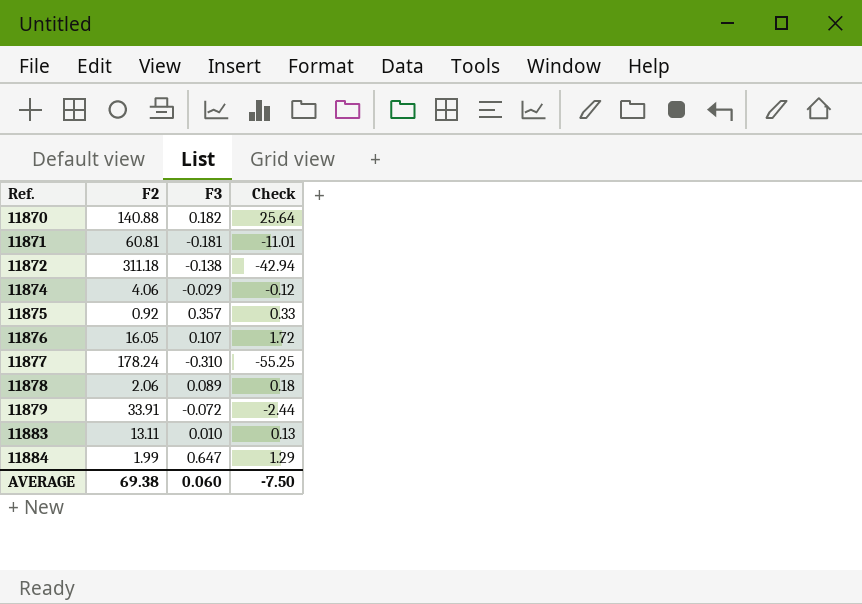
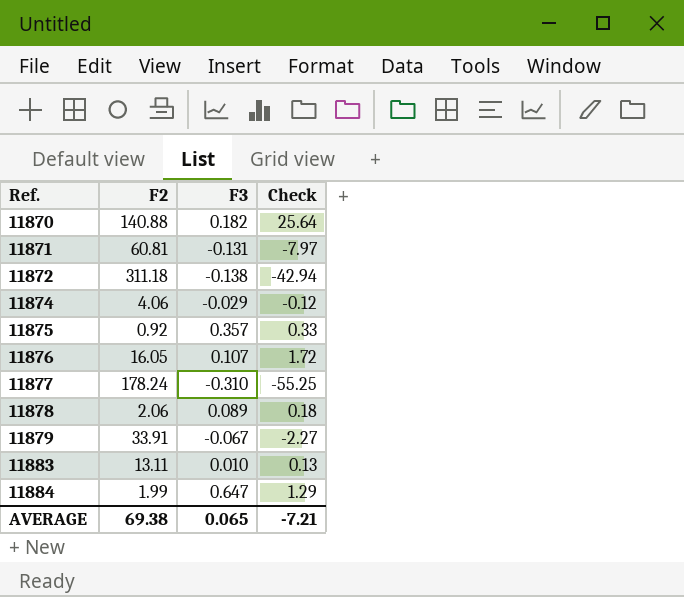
11871 | F3: -0.181 -> -0.131
11871 | Check: -11.01 -> -7.97
11879 | F3: -0.072 -> -0.067
11879 | Check: -2.44 -> -2.27
AVERAGE | F3: 0.060 -> 0.065
AVERAGE | Check: -7.50 -> -7.21

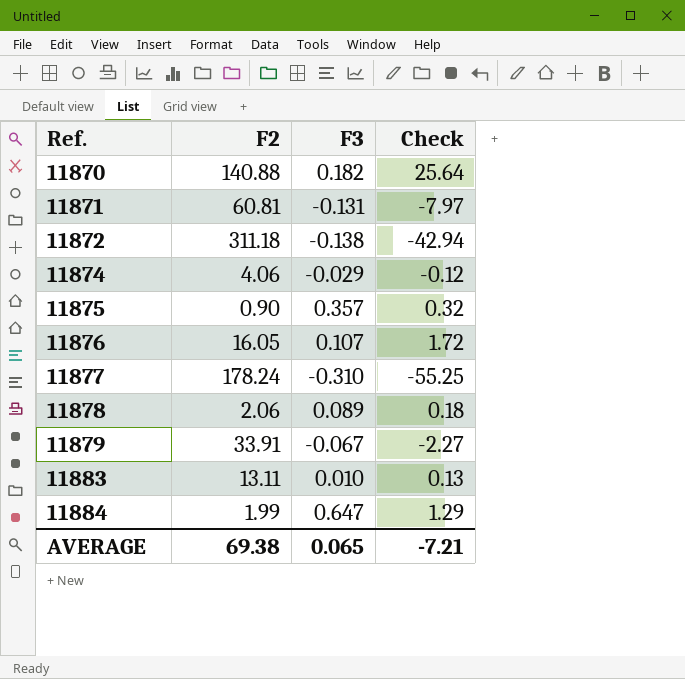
11875 | F2: 0.92 -> 0.90
11875 | Check: 0.33 -> 0.32

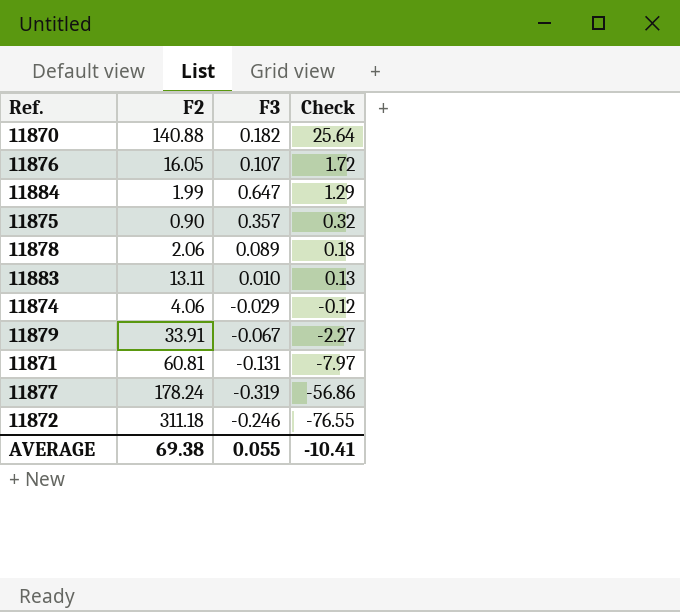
row order: Ref. ascending -> Check descending
11877 | F3: -0.310 -> -0.319
11877 | Check: -55.25 -> -56.86
11872 | F3: -0.138 -> -0.246
11872 | Check: -42.94 -> -76.55
AVERAGE | F3: 0.065 -> 0.055
AVERAGE | Check: -7.21 -> -10.41

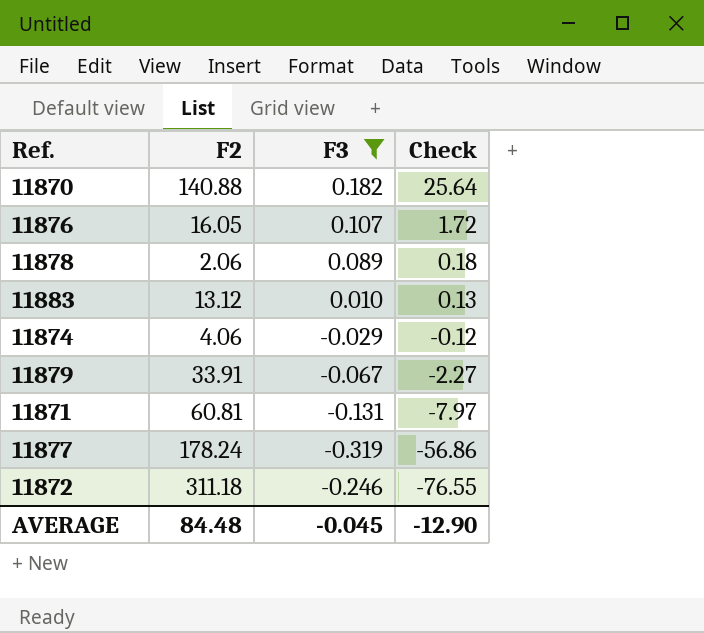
filter: none -> F3 <= 0.182
11883 | F2: 13.11 -> 13.12
AVERAGE | F2: 69.38 -> 84.48
AVERAGE | F3: 0.055 -> -0.045
AVERAGE | Check: -10.41 -> -12.90

